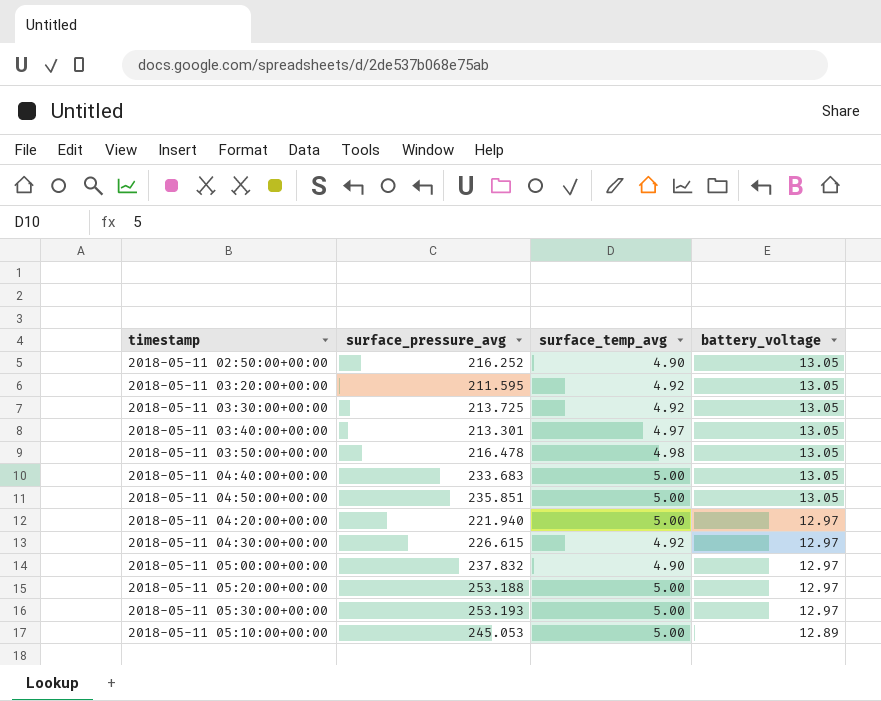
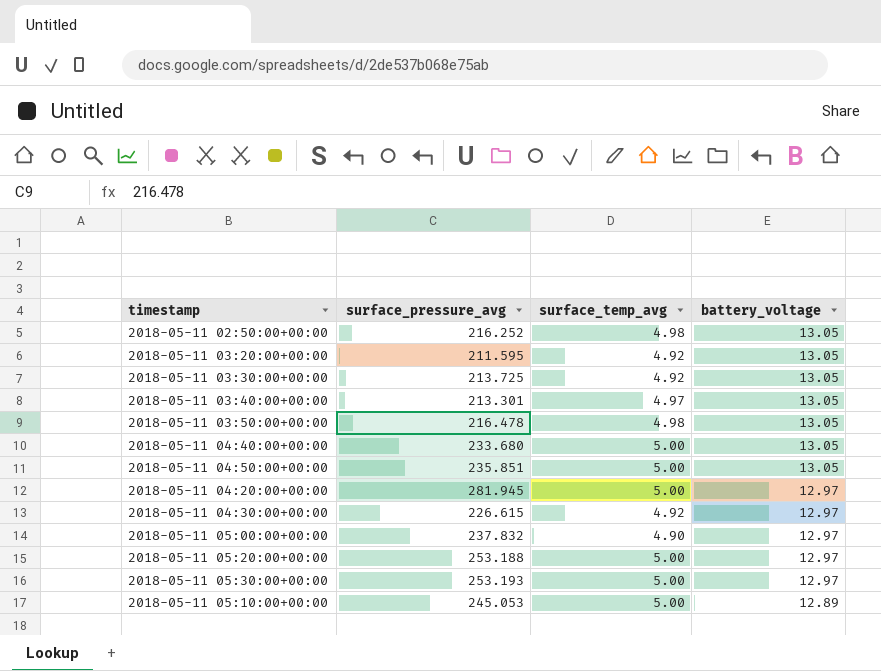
2018-05-11 02:50:00+00:00 | surface_temp_avg: 4.90 -> 4.98
2018-05-11 04:40:00+00:00 | surface_pressure_avg: 233.683 -> 233.680
2018-05-11 04:20:00+00:00 | surface_pressure_avg: 221.940 -> 281.945

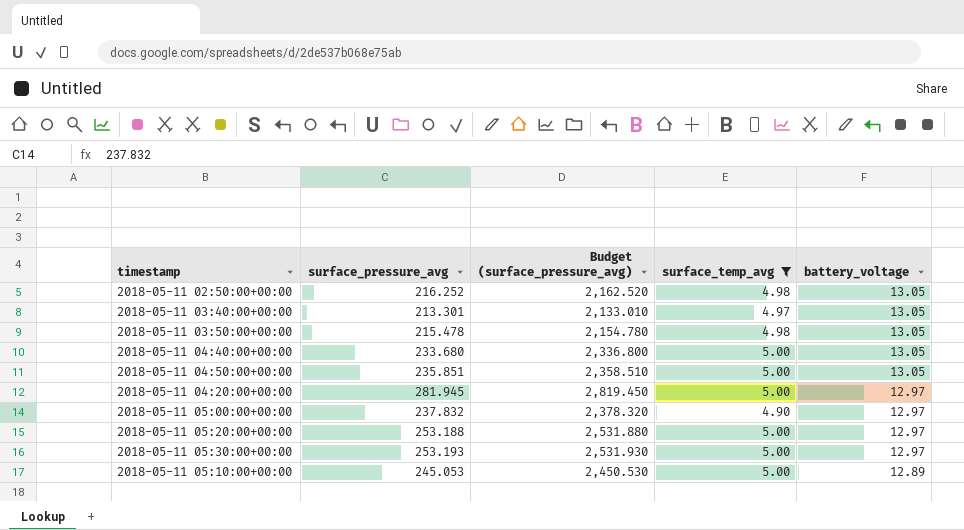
filter: none -> surface_temp_avg != 4.92
column Budget (surface_pressure_avg) | formula: none -> [surface_pressure_avg] * 10
2018-05-11 03:50:00+00:00 | surface_pressure_avg: 216.478 -> 215.478

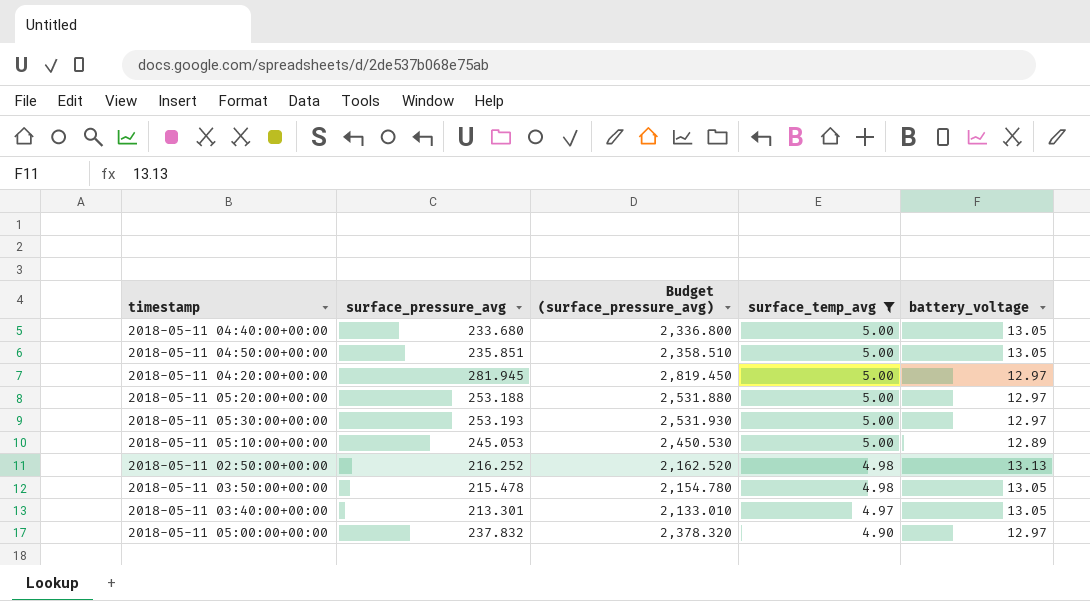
row order: battery_voltage descending -> surface_temp_avg descending
2018-05-11 02:50:00+00:00 | battery_voltage: 13.05 -> 13.13

